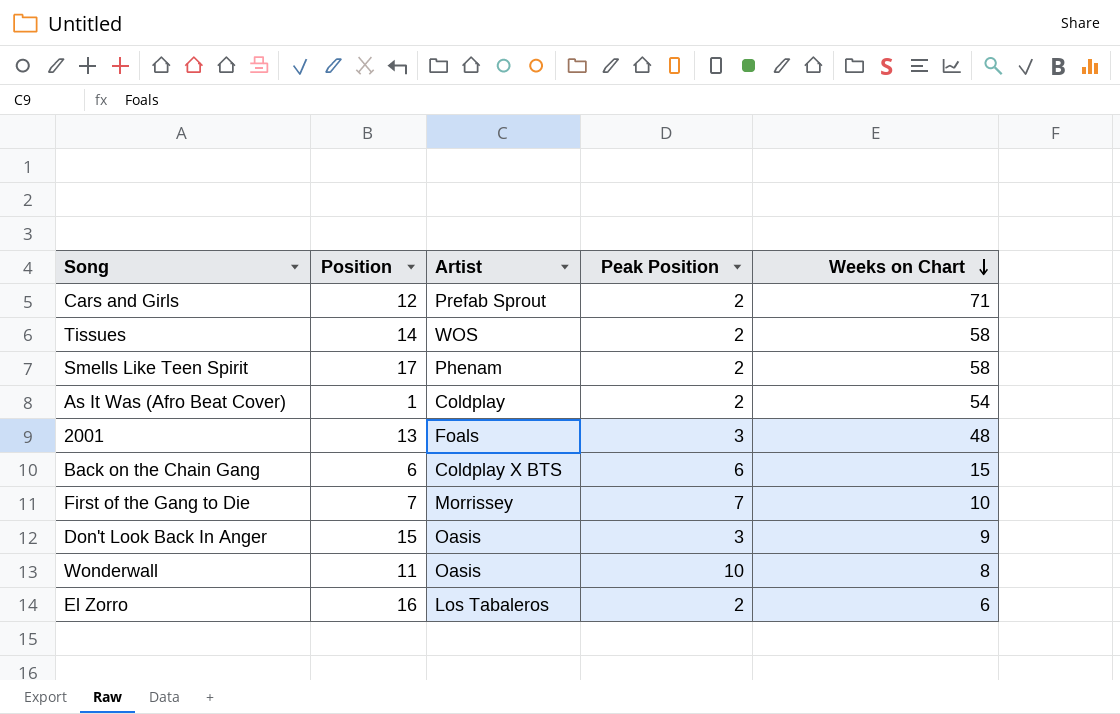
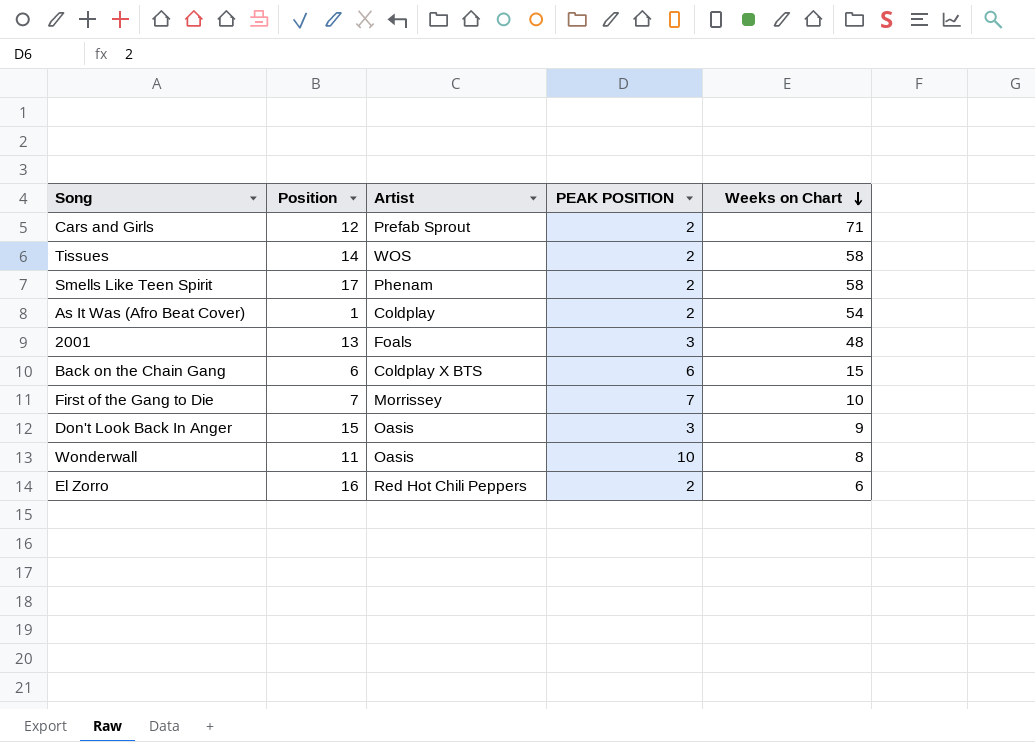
column name: Peak Position -> PEAK POSITION
El Zorro | Artist: Los Tabaleros -> Red Hot Chili Peppers

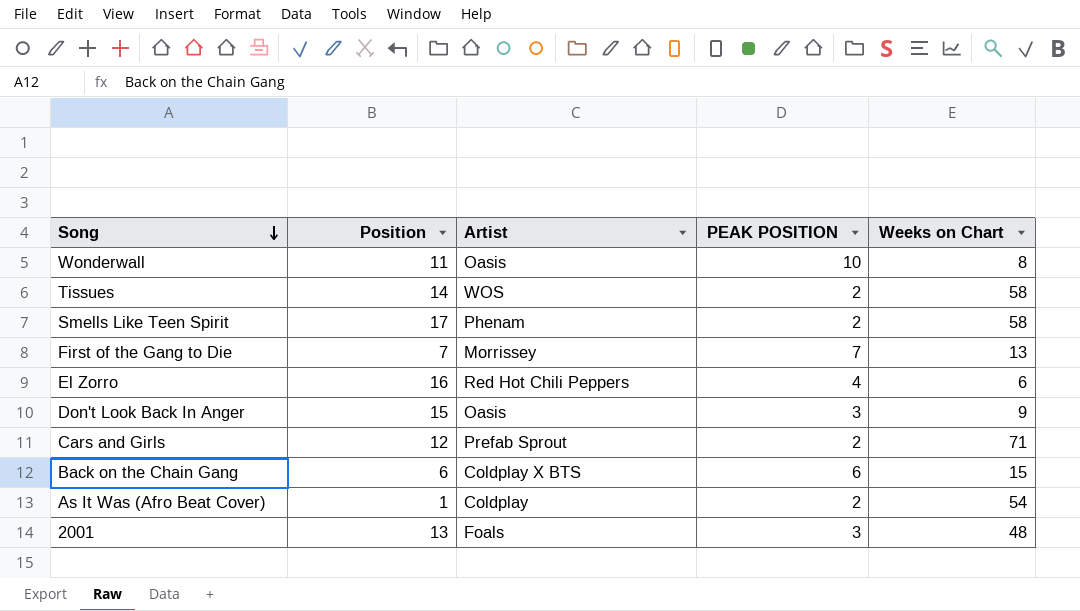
row order: Weeks on Chart descending -> Song descending
First of the Gang to Die | Weeks on Chart: 10 -> 13
El Zorro | PEAK POSITION: 2 -> 4

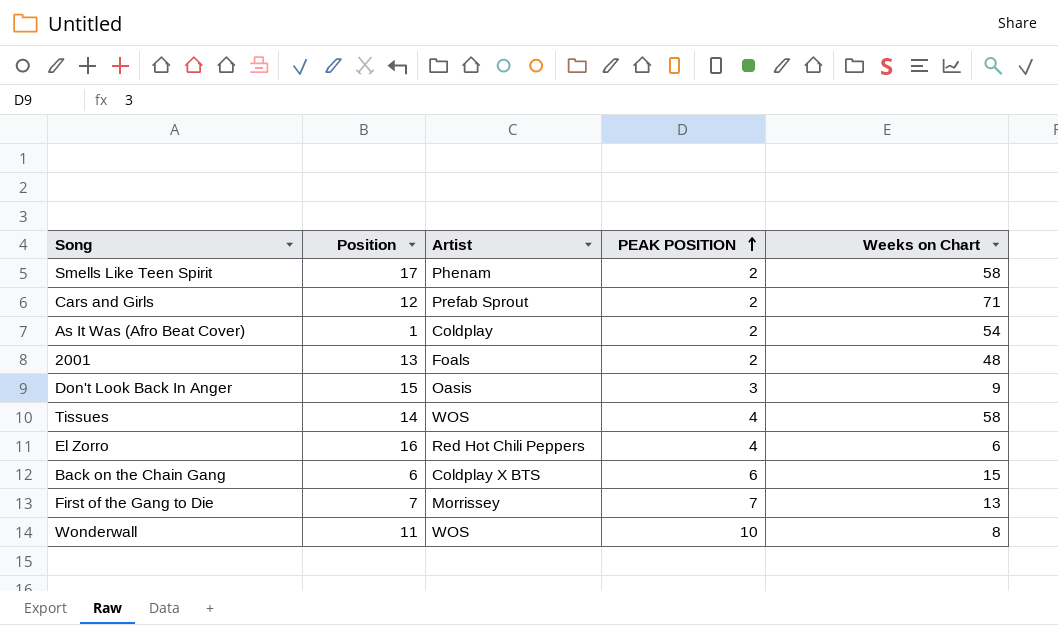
row order: Song descending -> PEAK POSITION ascending
2001 | PEAK POSITION: 3 -> 2
Tissues | PEAK POSITION: 2 -> 4
Wonderwall | Artist: Oasis -> WOS

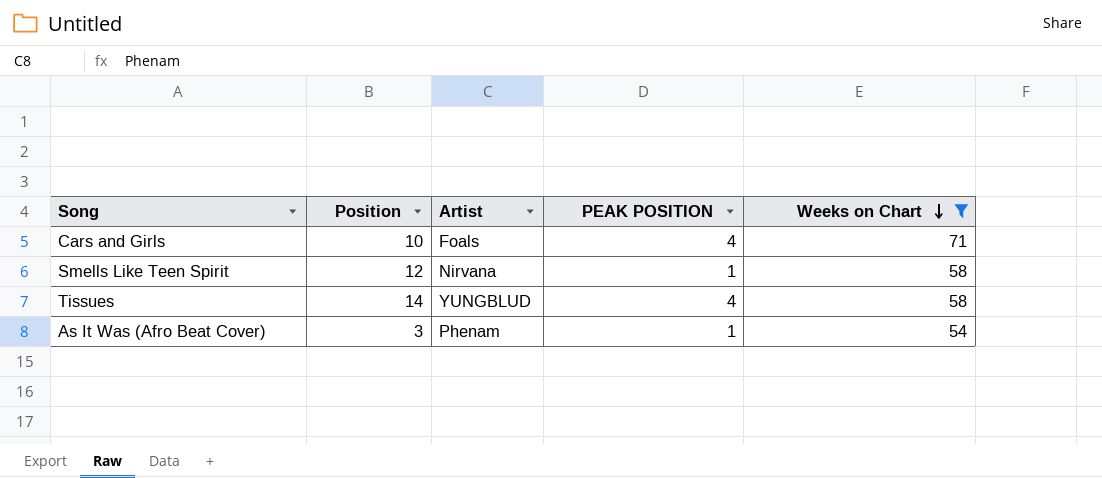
filter: none -> Weeks on Chart >= 54
row order: PEAK POSITION ascending -> Weeks on Chart descending
Cars and Girls | Position: 12 -> 10
Cars and Girls | Artist: Prefab Sprout -> Foals
Cars and Girls | PEAK POSITION: 2 -> 4
Smells Like Teen Spirit | Position: 17 -> 12
Smells Like Teen Spirit | Artist: Phenam -> Nirvana
Smells Like Teen Spirit | PEAK POSITION: 2 -> 1
Tissues | Artist: WOS -> YUNGBLUD
As It Was (Afro Beat Cover) | Position: 1 -> 3
As It Was (Afro Beat Cover) | Artist: Coldplay -> Phenam
As It Was (Afro Beat Cover) | PEAK POSITION: 2 -> 1

